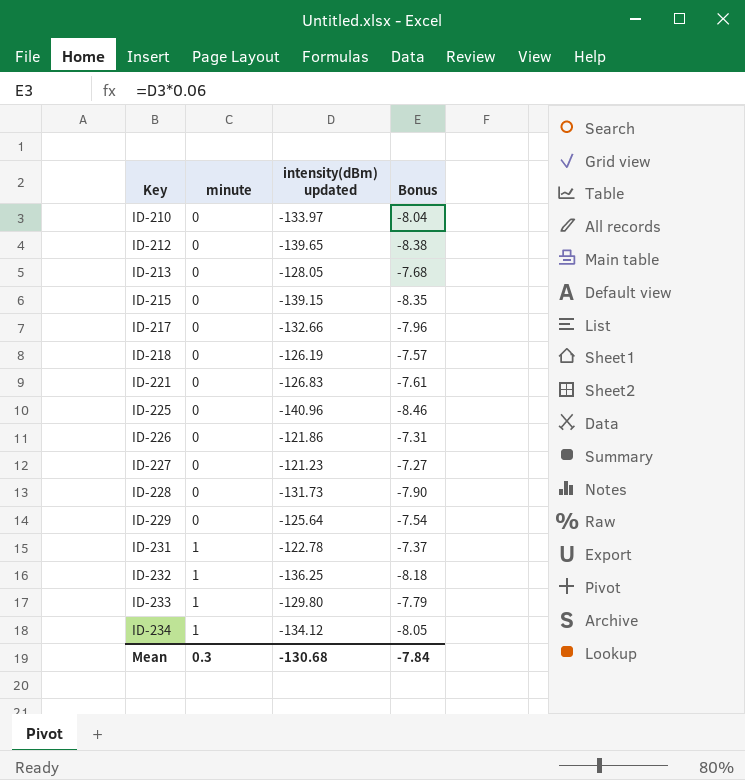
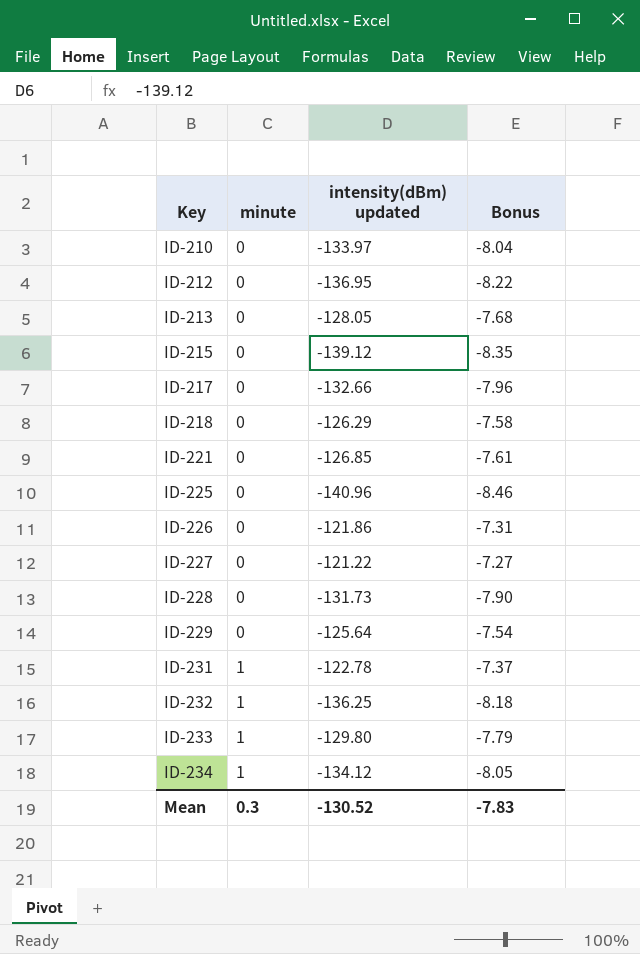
ID-212 | intensity(dBm) updated: -139.65 -> -136.95
ID-212 | Bonus: -8.38 -> -8.22
ID-215 | intensity(dBm) updated: -139.15 -> -139.12
ID-218 | intensity(dBm) updated: -126.19 -> -126.29
ID-218 | Bonus: -7.57 -> -7.58
ID-221 | intensity(dBm) updated: -126.83 -> -126.85
ID-227 | intensity(dBm) updated: -121.23 -> -121.22
Mean | intensity(dBm) updated: -130.68 -> -130.52
Mean | Bonus: -7.84 -> -7.83

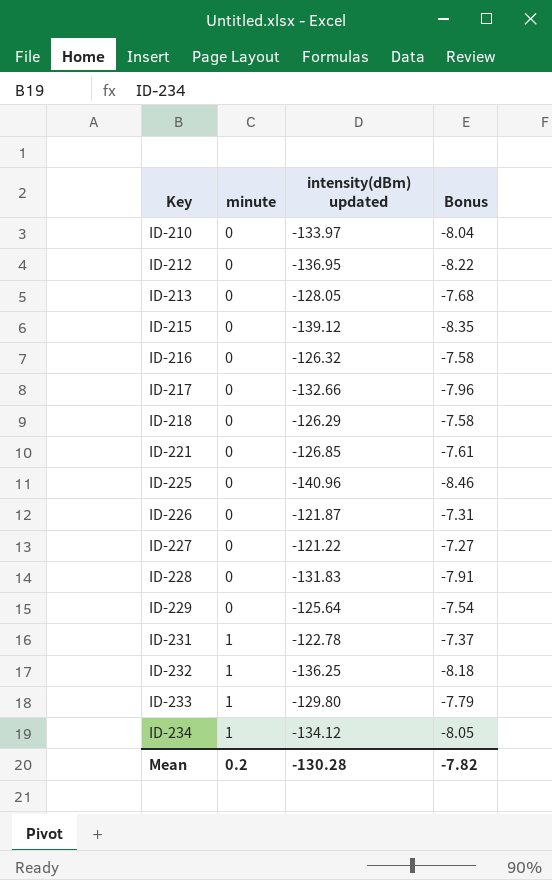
row ID-216: none -> 0 | -126.32 | -7.58
ID-226 | intensity(dBm) updated: -121.86 -> -121.87
ID-228 | intensity(dBm) updated: -131.73 -> -131.83
ID-228 | Bonus: -7.90 -> -7.91
Mean | minute: 0.3 -> 0.2
Mean | intensity(dBm) updated: -130.52 -> -130.28
Mean | Bonus: -7.83 -> -7.82

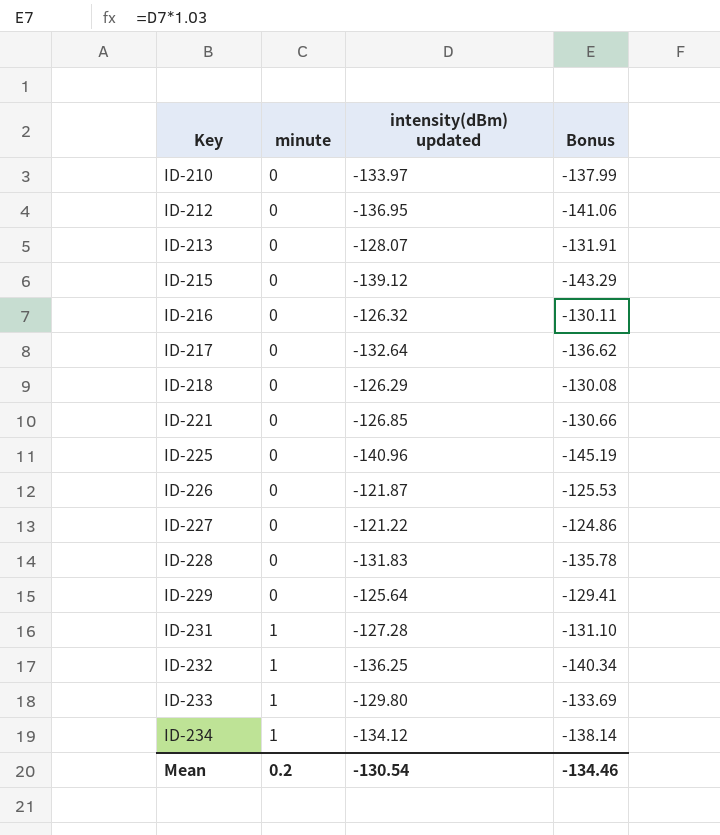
column Bonus | formula: [intensity(dBm) updated] * 0.06 -> [intensity(dBm) updated] * 1.03
ID-213 | intensity(dBm) updated: -128.05 -> -128.07
ID-217 | intensity(dBm) updated: -132.66 -> -132.64
ID-231 | intensity(dBm) updated: -122.78 -> -127.28
Mean | intensity(dBm) updated: -130.28 -> -130.54
Mean | Bonus: -7.82 -> -134.46

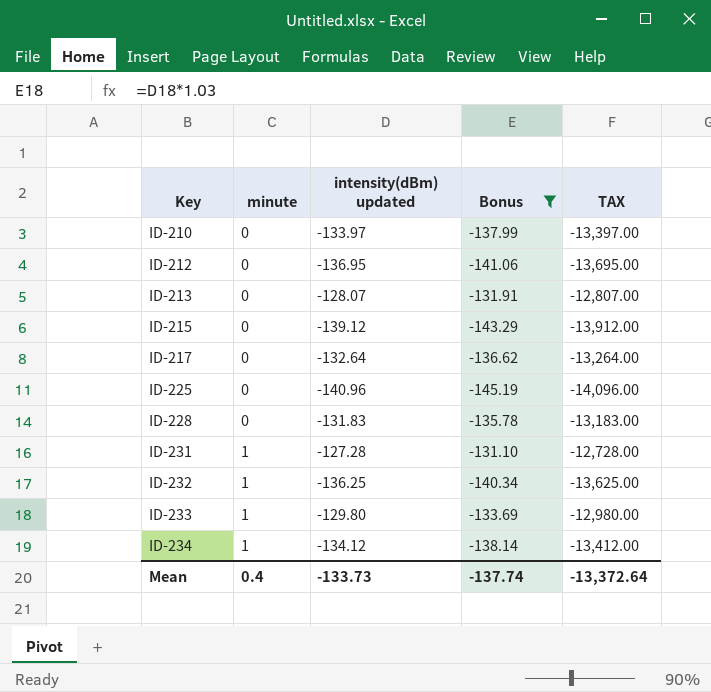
filter: none -> Bonus <= -131.10
column TAX | formula: none -> [intensity(dBm) updated] * 100
Mean | minute: 0.2 -> 0.4
Mean | intensity(dBm) updated: -130.54 -> -133.73
Mean | Bonus: -134.46 -> -137.74

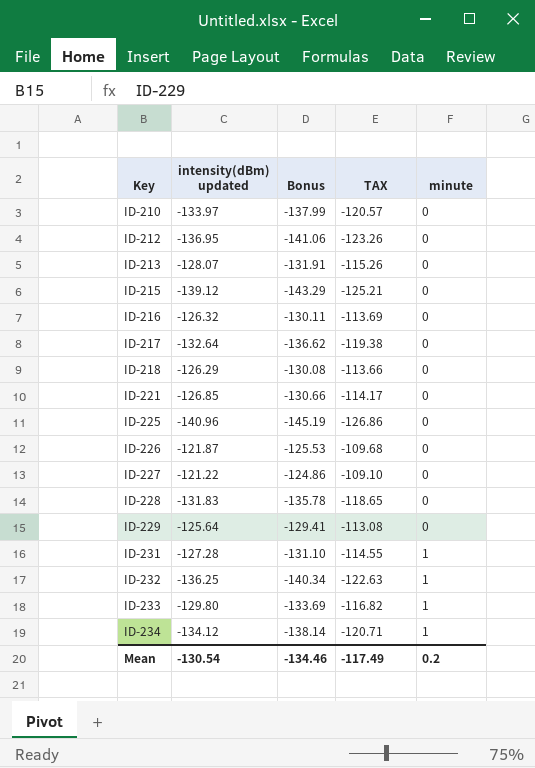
filter: Bonus <= -131.10 -> none
column TAX | formula: [intensity(dBm) updated] * 100 -> [intensity(dBm) updated] * 0.9
column minute | position: 2 -> 5
Mean | intensity(dBm) updated: -133.73 -> -130.54
Mean | Bonus: -137.74 -> -134.46
Mean | TAX: -13,372.64 -> -117.49
Mean | minute: 0.4 -> 0.2

